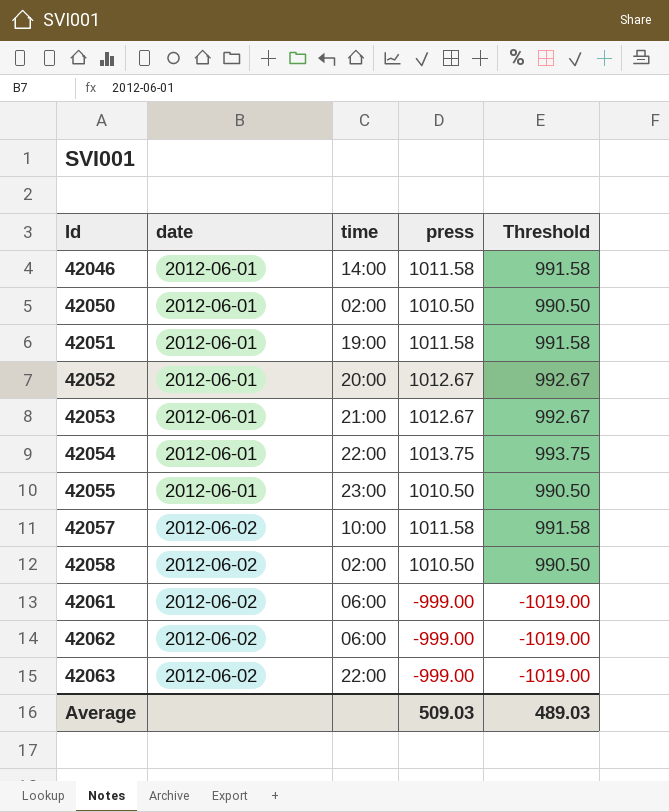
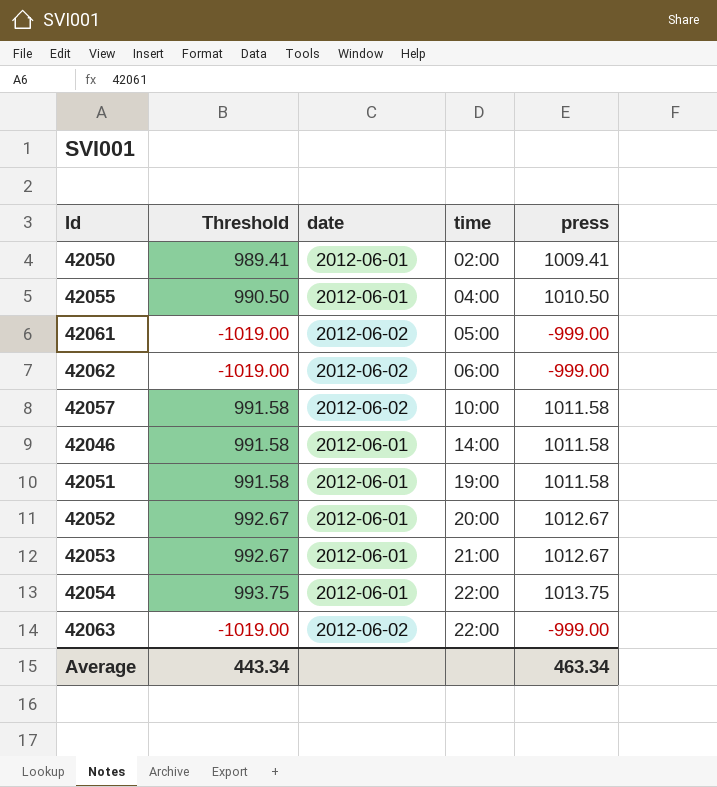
row order: Id ascending -> time ascending
column Threshold | position: 5 -> 2
row 42058: 2012-06-02 | 02:00 | 1010.50 | 990.50 -> none
42050 | Threshold: 990.50 -> 989.41
42050 | press: 1010.50 -> 1009.41
42055 | time: 23:00 -> 04:00
42061 | time: 06:00 -> 05:00
Average | Threshold: 489.03 -> 443.34
Average | press: 509.03 -> 463.34

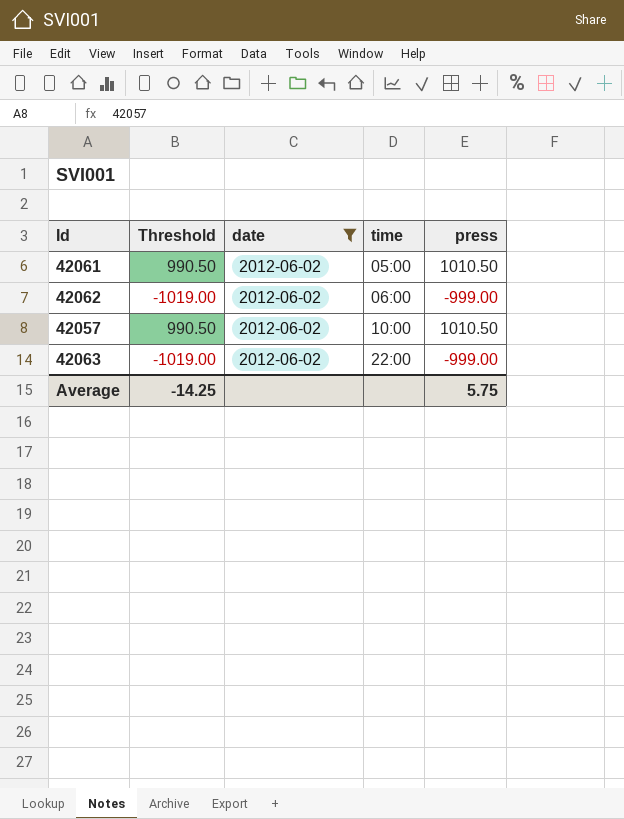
filter: none -> date = 2012-06-02
42061 | Threshold: -1019.00 -> 990.50
42061 | press: -999.00 -> 1010.50
42057 | Threshold: 991.58 -> 990.50
42057 | press: 1011.58 -> 1010.50
Average | Threshold: 443.34 -> -14.25
Average | press: 463.34 -> 5.75

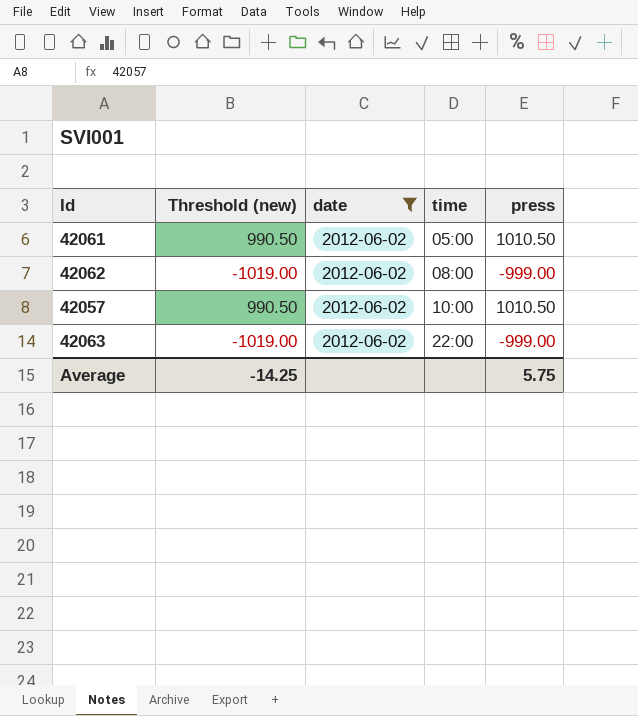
column name: Threshold -> Threshold (new)
42062 | time: 06:00 -> 08:00

